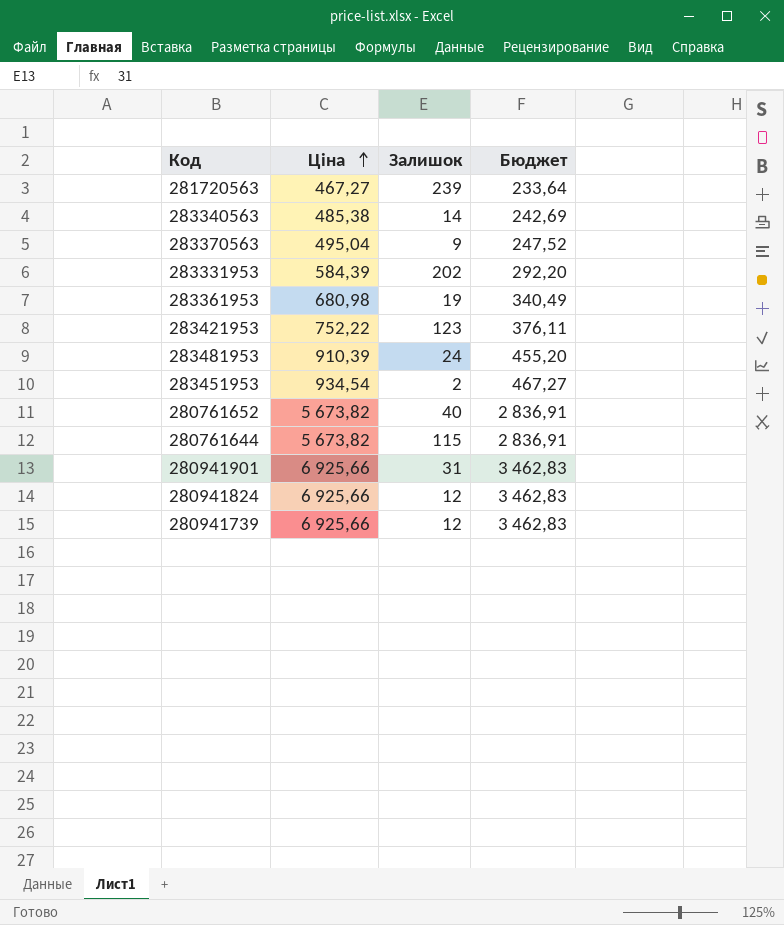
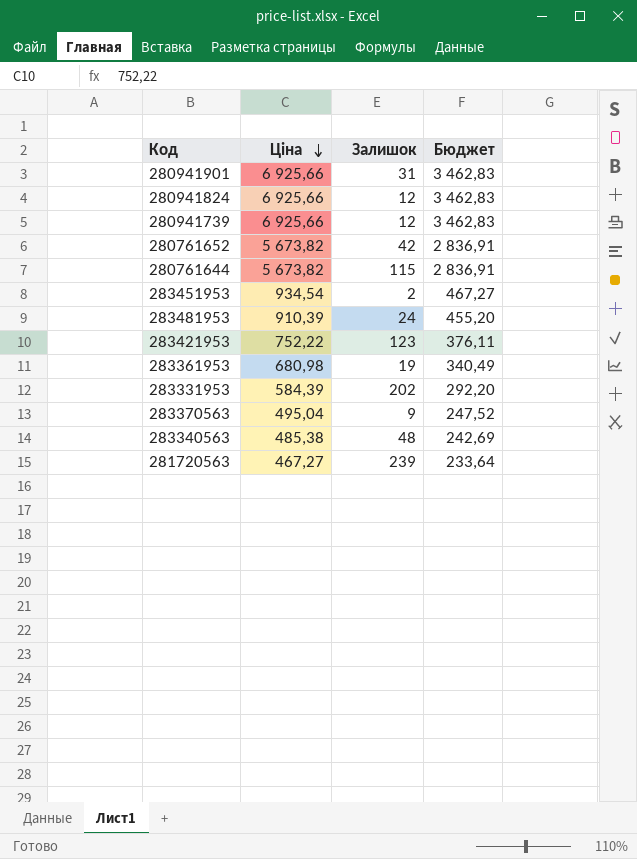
row order: Ціна ascending -> Ціна descending
280761652 | Залишок: 40 -> 42
283340563 | Залишок: 14 -> 48

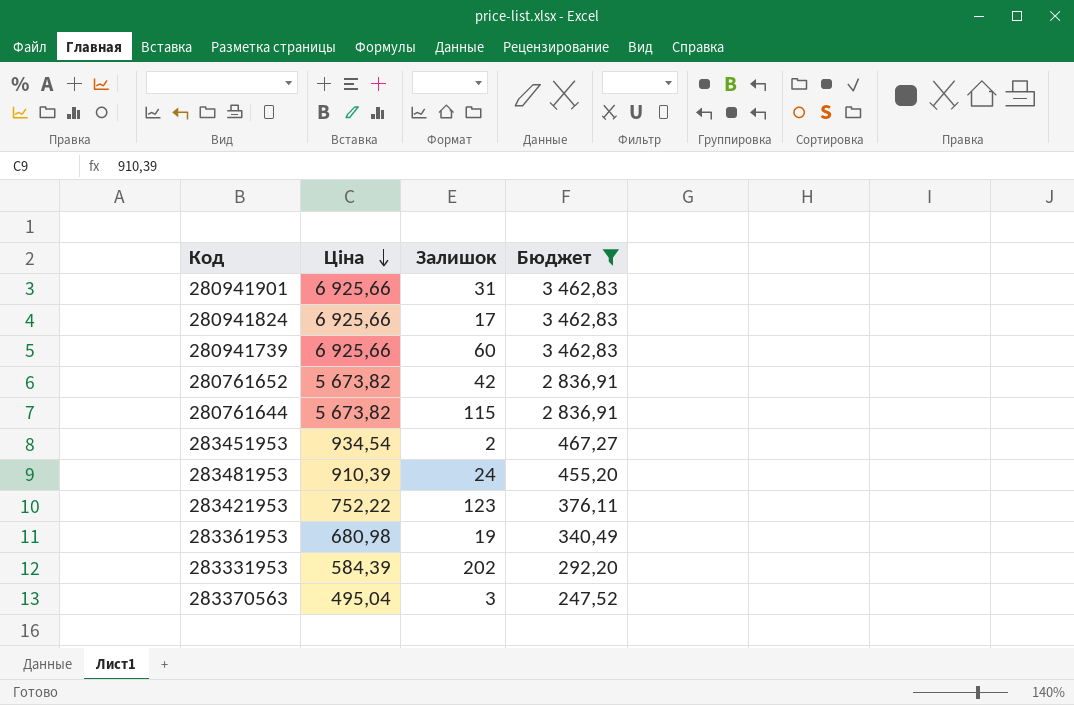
filter: none -> Бюджет >= 247,52
280941824 | Залишок: 12 -> 17
280941739 | Залишок: 12 -> 60
283370563 | Залишок: 9 -> 3

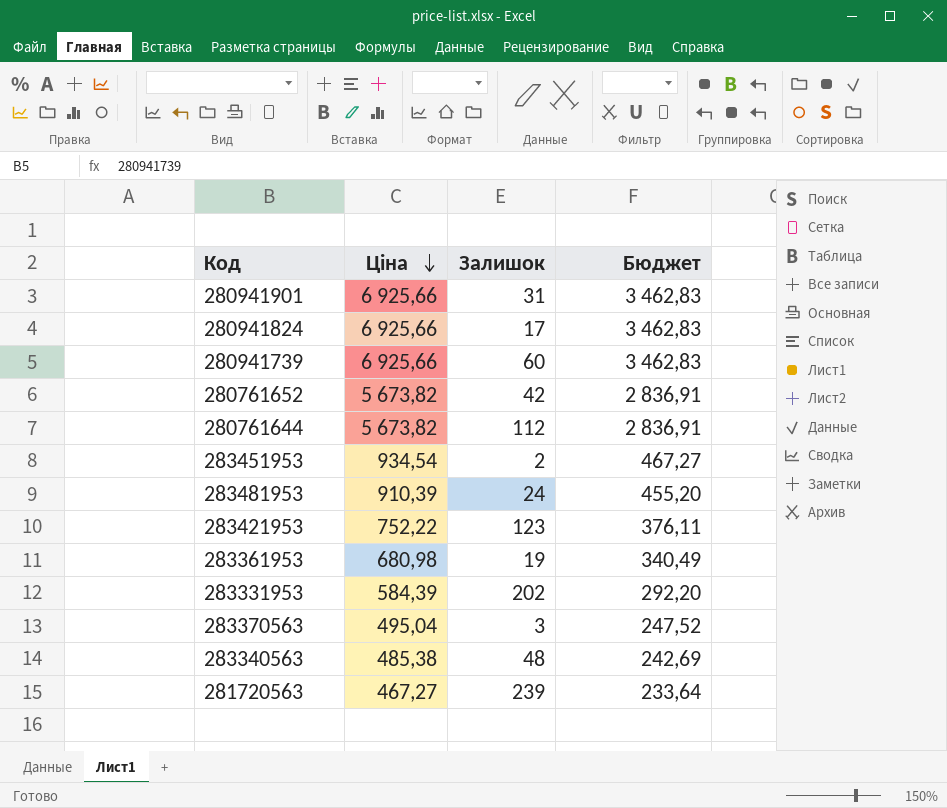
filter: Бюджет >= 247,52 -> none
280761644 | Залишок: 115 -> 112

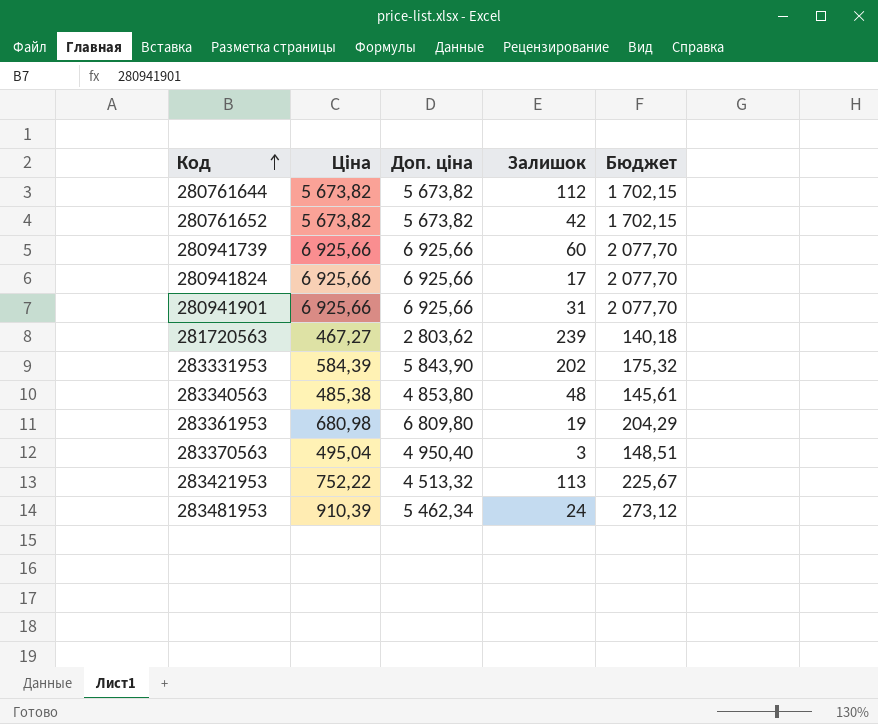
row order: Ціна descending -> Код ascending
column Доп. ціна | position: none -> 3
column Бюджет | formula: [Ціна] * 0,5 -> [Ціна] * 0,3
row 283451953: 934,54 | 2 | 467,27 -> none
283421953 | Залишок: 123 -> 113

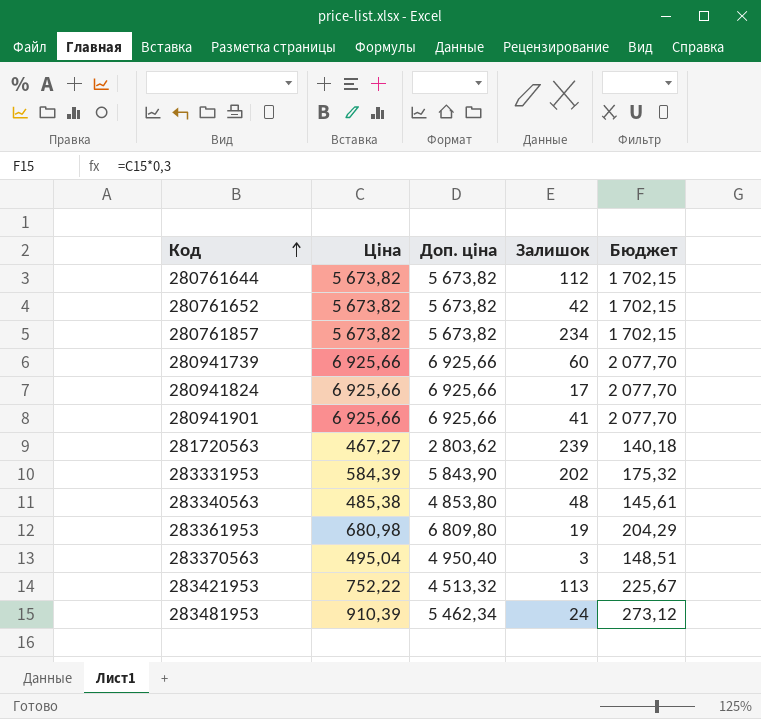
row 280761857: none -> 5 673,82 | 5 673,82 | 234 | 1 702,15
280941901 | Залишок: 31 -> 41

